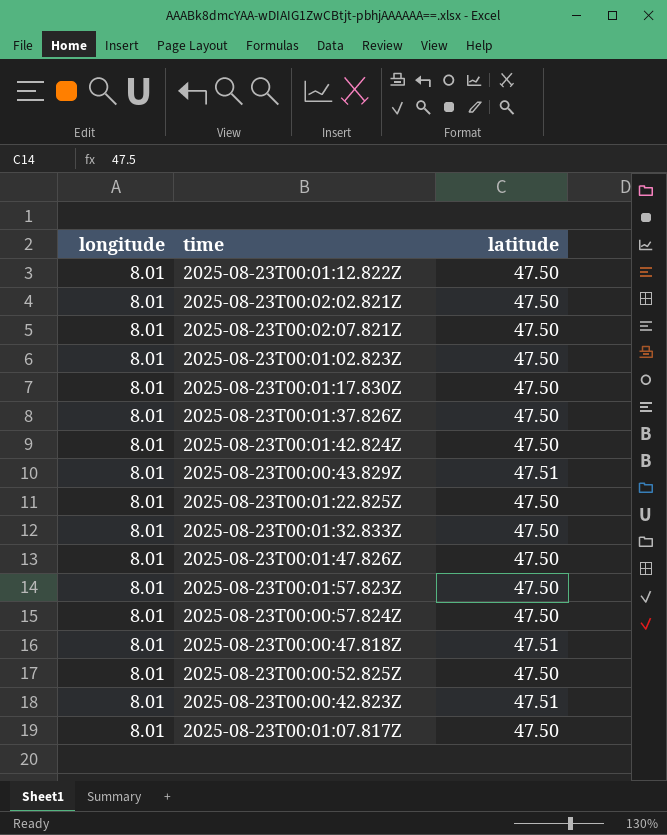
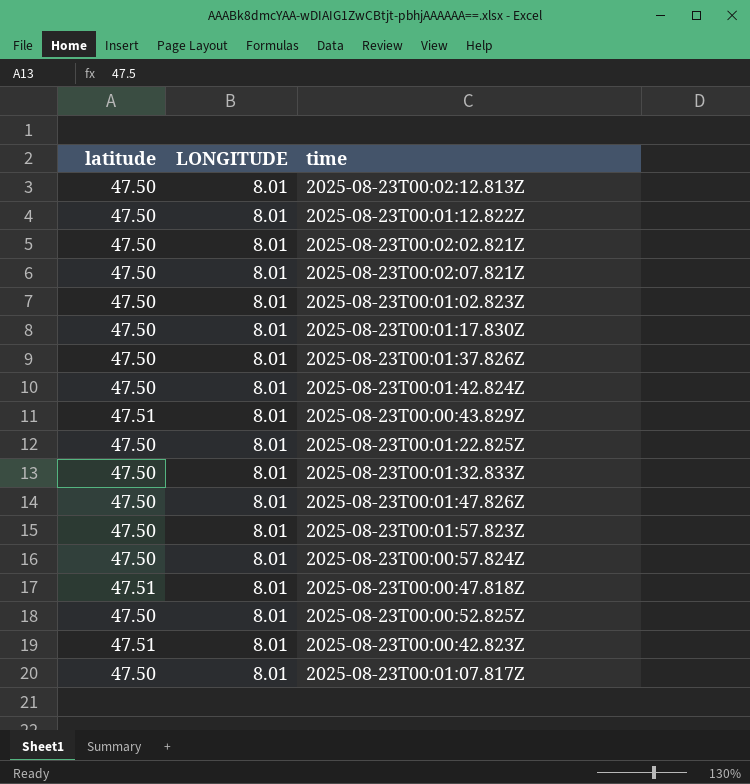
column latitude | position: 3 -> 1
column name: longitude -> LONGITUDE
row 2025-08-23T00:02:12.813Z: none -> 47.50 | 8.01

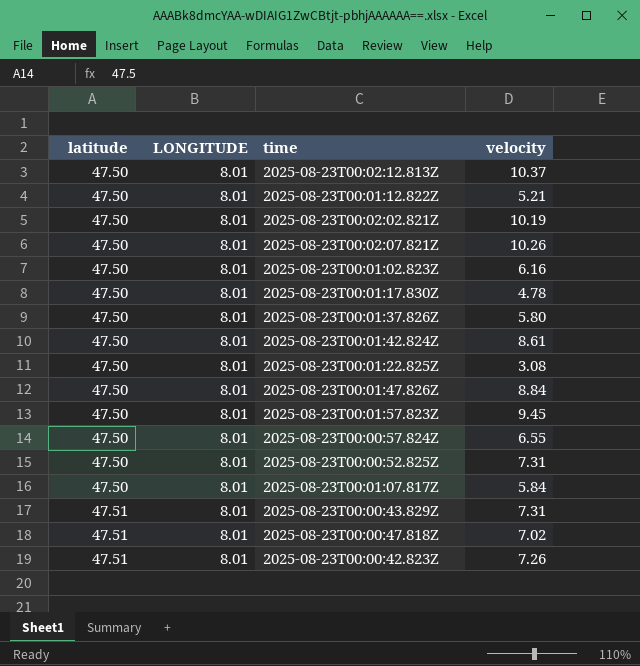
row order: none -> latitude ascending
column velocity | position: none -> 4
row 2025-08-23T00:01:32.833Z: 47.50 | 8.01 -> none

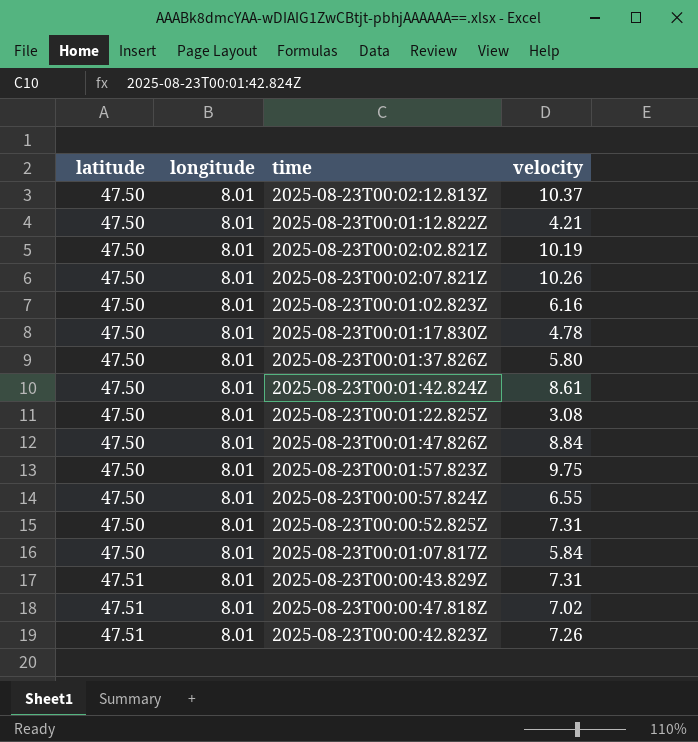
column name: LONGITUDE -> longitude
2025-08-23T00:01:12.822Z | velocity: 5.21 -> 4.21
2025-08-23T00:01:57.823Z | velocity: 9.45 -> 9.75

